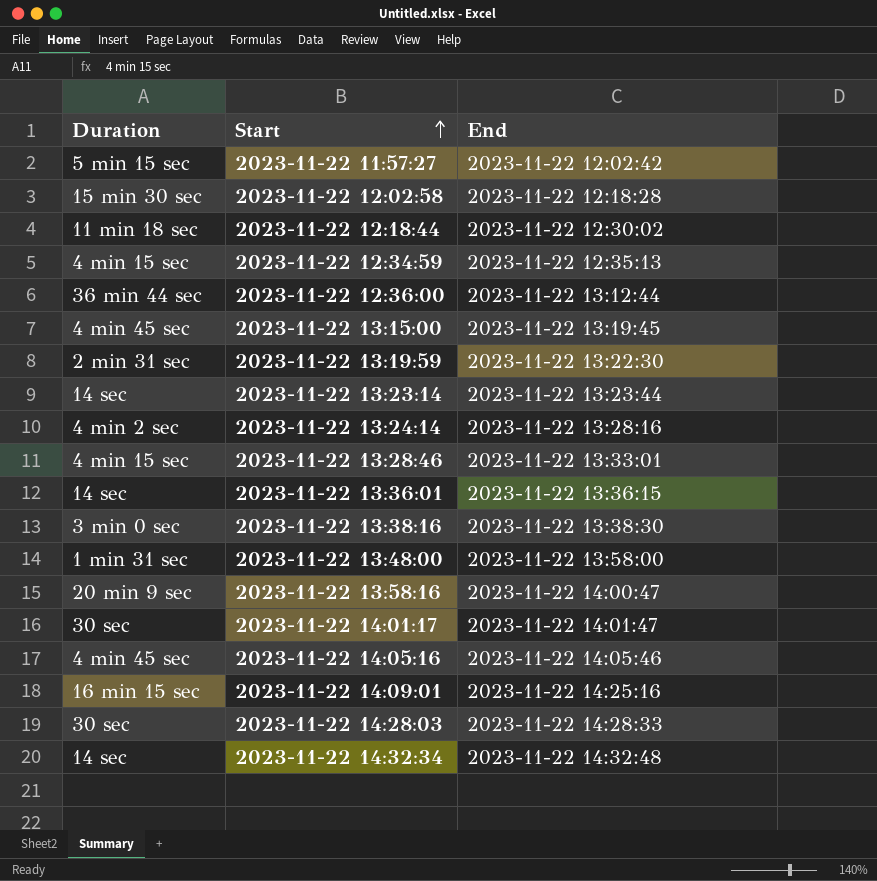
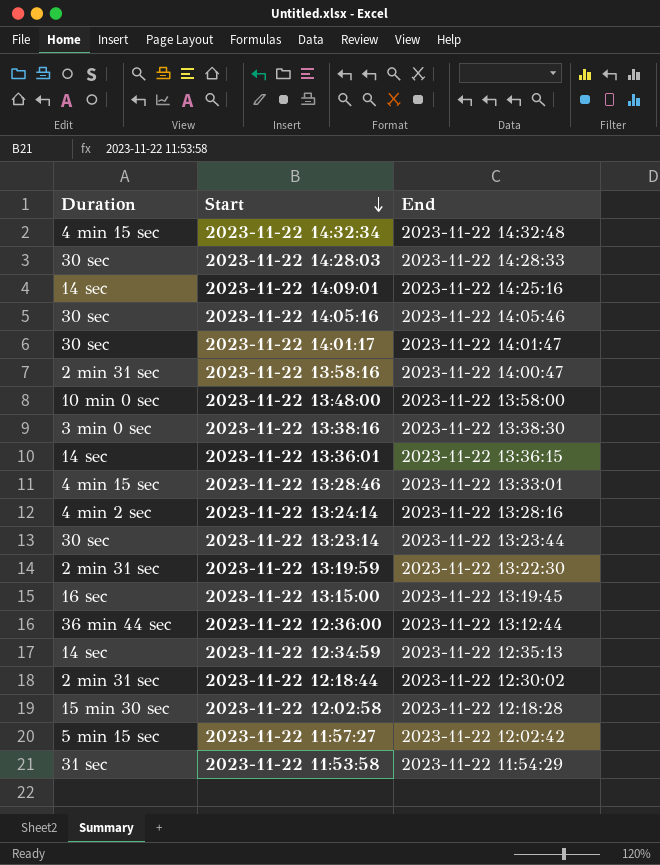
row order: Start ascending -> Start descending
2023-11-22 14:32:34 | Duration: 14 sec -> 4 min 15 sec
2023-11-22 14:09:01 | Duration: 16 min 15 sec -> 14 sec
2023-11-22 14:05:16 | Duration: 4 min 45 sec -> 30 sec
2023-11-22 13:58:16 | Duration: 20 min 9 sec -> 2 min 31 sec
2023-11-22 13:48:00 | Duration: 1 min 31 sec -> 10 min 0 sec
2023-11-22 13:23:14 | Duration: 14 sec -> 30 sec
2023-11-22 13:15:00 | Duration: 4 min 45 sec -> 16 sec
2023-11-22 12:34:59 | Duration: 4 min 15 sec -> 14 sec
2023-11-22 12:18:44 | Duration: 11 min 18 sec -> 2 min 31 sec
row 2023-11-22 11:53:58: none -> 31 sec | 2023-11-22 11:54:29

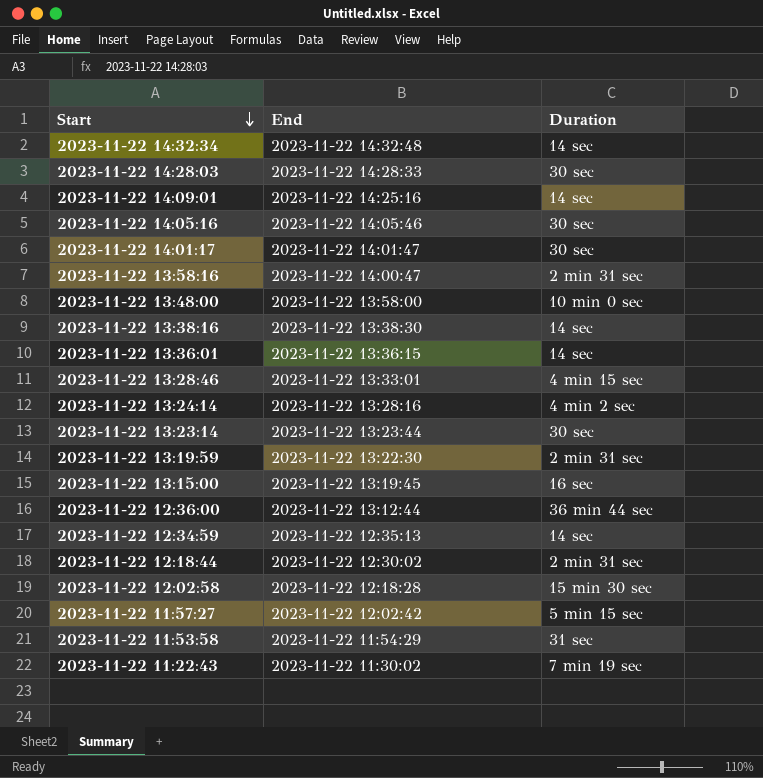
column Duration | position: 1 -> 3
2023-11-22 14:32:34 | Duration: 4 min 15 sec -> 14 sec
2023-11-22 13:38:16 | Duration: 3 min 0 sec -> 14 sec
row 2023-11-22 11:22:43: none -> 2023-11-22 11:30:02 | 7 min 19 sec

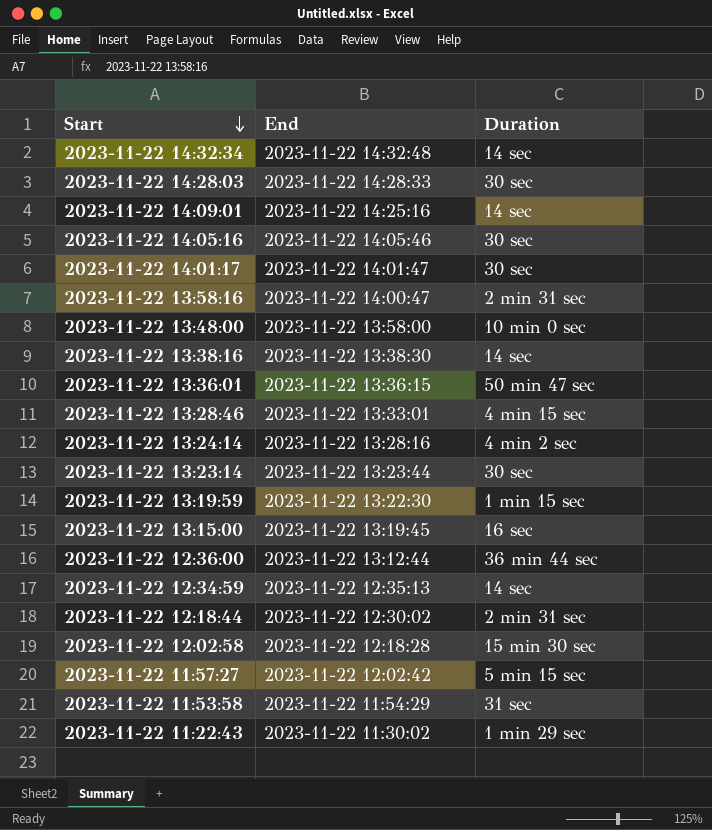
2023-11-22 13:36:01 | Duration: 14 sec -> 50 min 47 sec
2023-11-22 13:19:59 | Duration: 2 min 31 sec -> 1 min 15 sec
2023-11-22 11:22:43 | Duration: 7 min 19 sec -> 1 min 29 sec

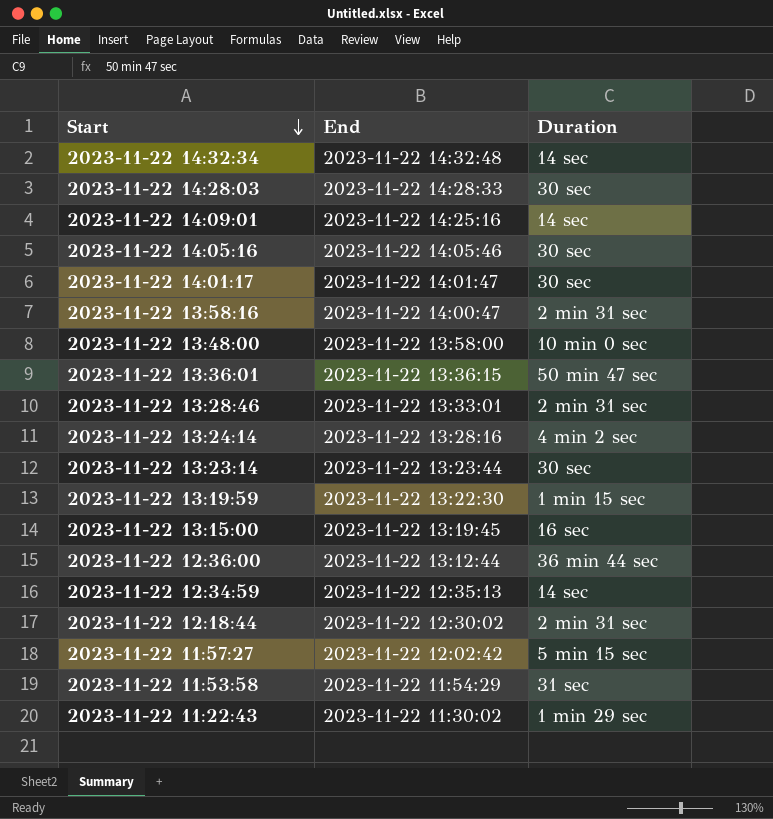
row 2023-11-22 13:38:16: 2023-11-22 13:38:30 | 14 sec -> none
row 2023-11-22 12:02:58: 2023-11-22 12:18:28 | 15 min 30 sec -> none
2023-11-22 13:28:46 | Duration: 4 min 15 sec -> 2 min 31 sec

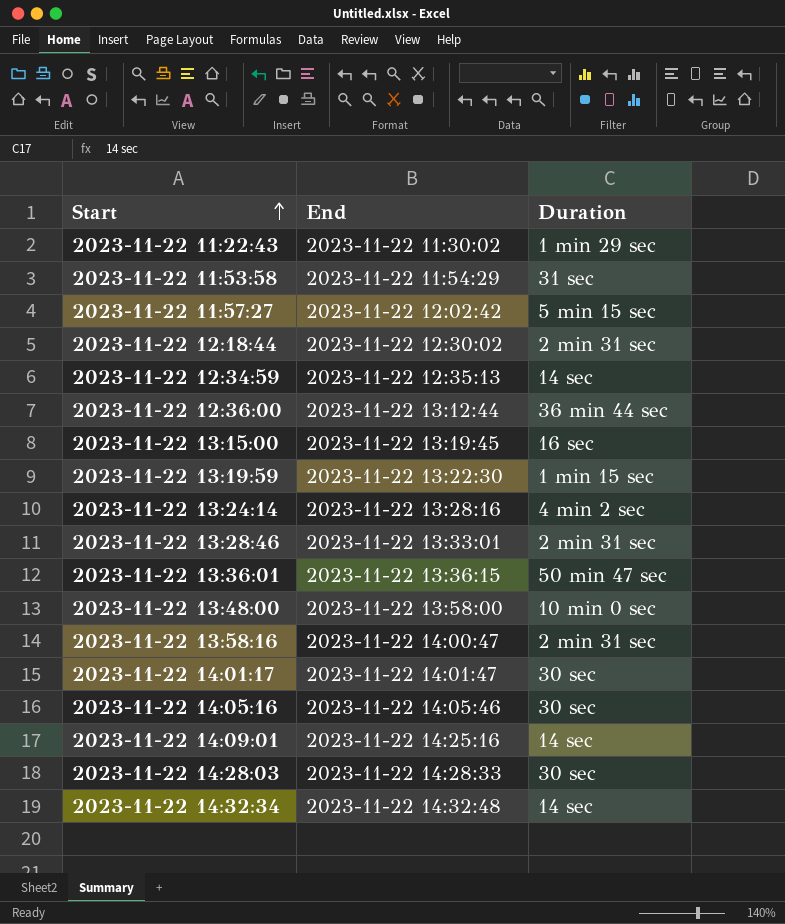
row order: Start descending -> Start ascending
row 2023-11-22 13:23:14: 2023-11-22 13:23:44 | 30 sec -> none

